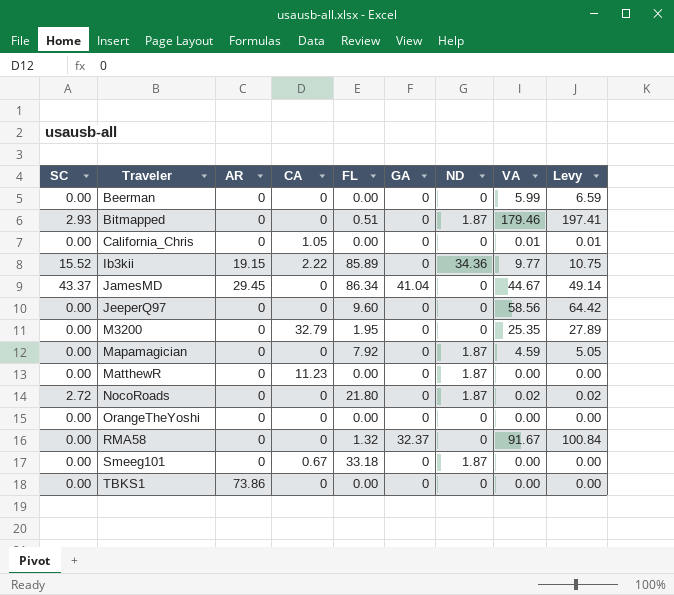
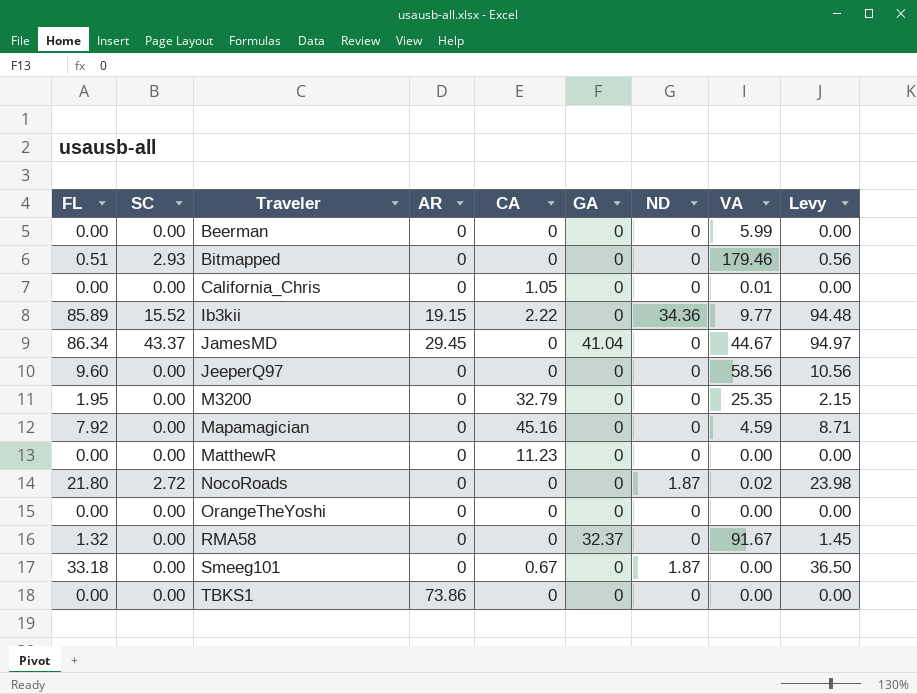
column FL | position: 5 -> 1
column Levy | formula: [VA] * 1.1 -> [FL] * 1.1
Bitmapped | ND: 1.87 -> 0
Mapamagician | CA: 0 -> 45.16
Mapamagician | ND: 1.87 -> 0
MatthewR | ND: 1.87 -> 0

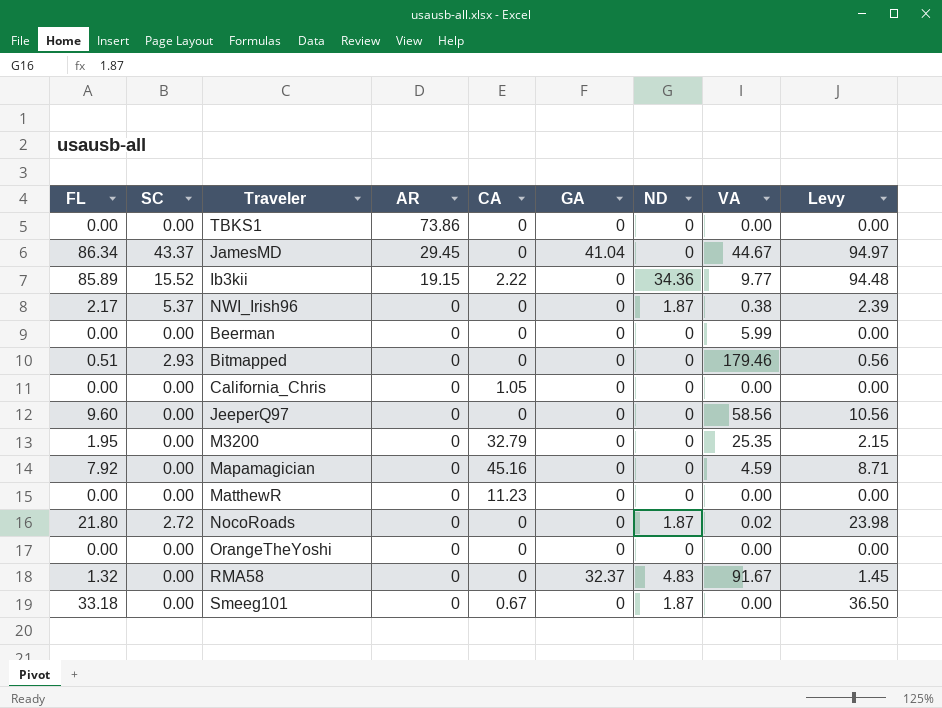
row order: Traveler ascending -> AR descending
row NWI_Irish96: none -> 2.17 | 5.37 | 0 | 0 | 0 | 1.87 | 0.38 | 2.39
California_Chris | VA: 0.01 -> 0.00
RMA58 | ND: 0 -> 4.83

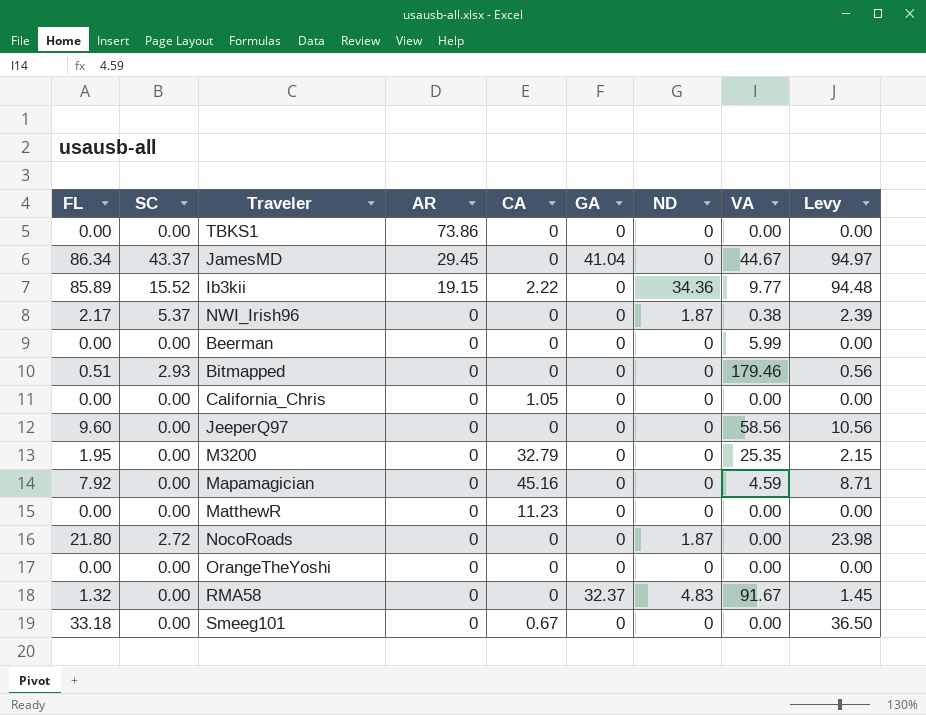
NocoRoads | VA: 0.02 -> 0.00
Smeeg101 | ND: 1.87 -> 0

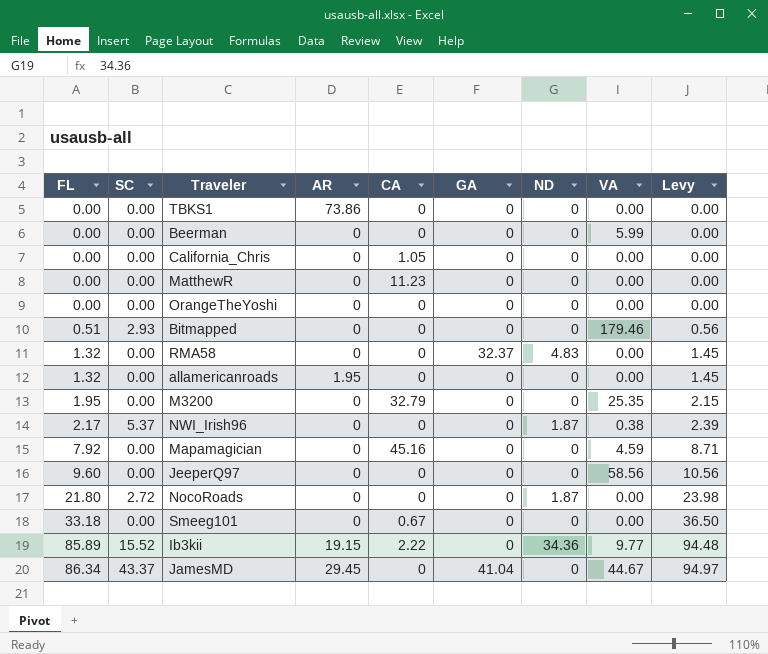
row order: AR descending -> FL ascending
RMA58 | VA: 91.67 -> 0.00
row allamericanroads: none -> 1.32 | 0.00 | 1.95 | 0 | 0 | 0 | 0.00 | 1.45

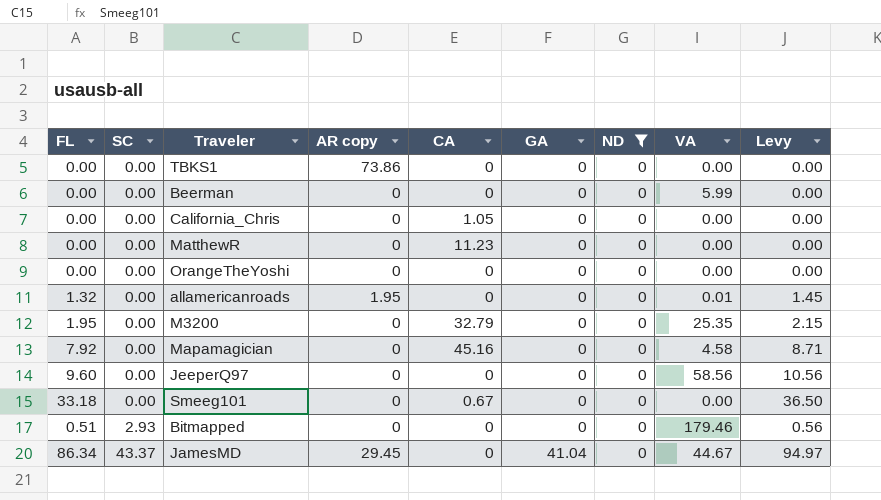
filter: none -> ND = 0
row order: FL ascending -> SC ascending
column name: AR -> AR copy
allamericanroads | VA: 0.00 -> 0.01
Mapamagician | VA: 4.59 -> 4.58

